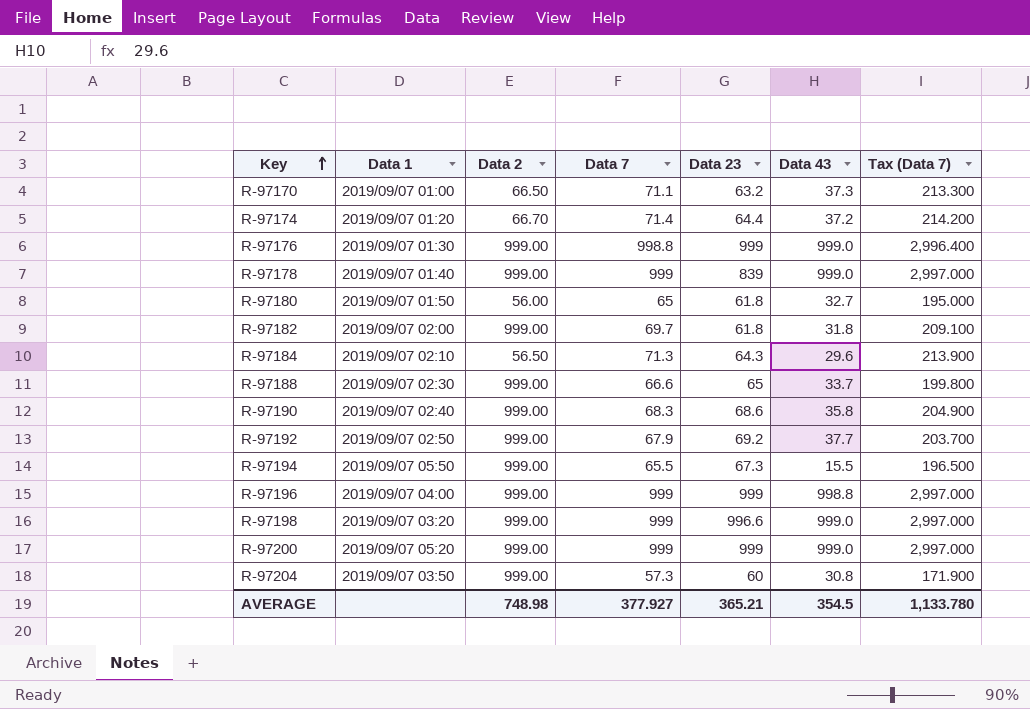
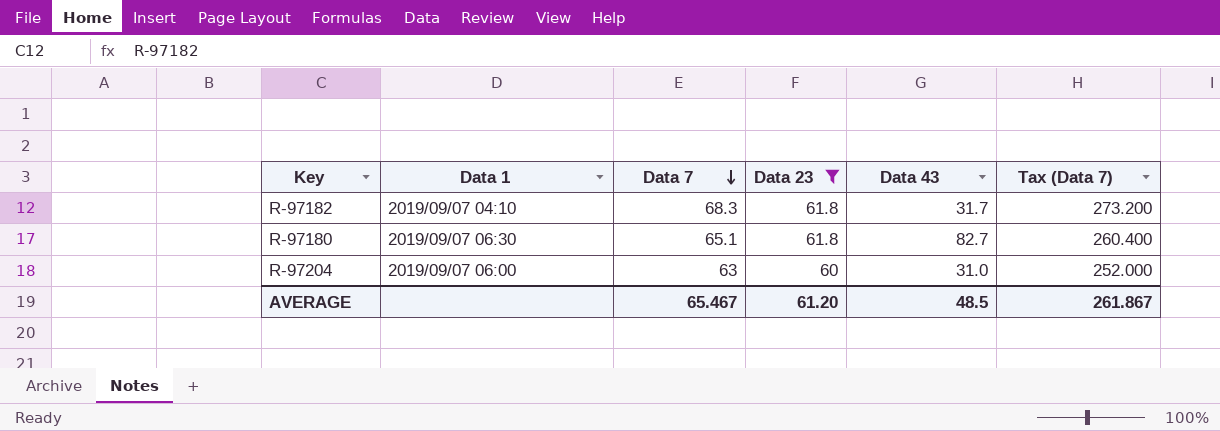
filter: none -> Data 23 <= 61.8
row order: Key ascending -> Data 7 descending
column Data 2 | position: 3 -> none
column Tax (Data 7) | formula: [Data 7] * 3 -> [Data 7] * 4
R-97182 | Data 1: 2019/09/07 02:00 -> 2019/09/07 04:10
R-97182 | Data 7: 69.7 -> 68.3
R-97182 | Data 43: 31.8 -> 31.7
R-97180 | Data 1: 2019/09/07 01:50 -> 2019/09/07 06:30
R-97180 | Data 7: 65 -> 65.1
R-97180 | Data 43: 32.7 -> 82.7
R-97204 | Data 1: 2019/09/07 03:50 -> 2019/09/07 06:00
R-97204 | Data 7: 57.3 -> 63
R-97204 | Data 43: 30.8 -> 31.0
AVERAGE | Data 7: 377.927 -> 65.467
AVERAGE | Data 23: 365.21 -> 61.20
AVERAGE | Data 43: 354.5 -> 48.5
AVERAGE | Tax (Data 7): 1,133.780 -> 261.867

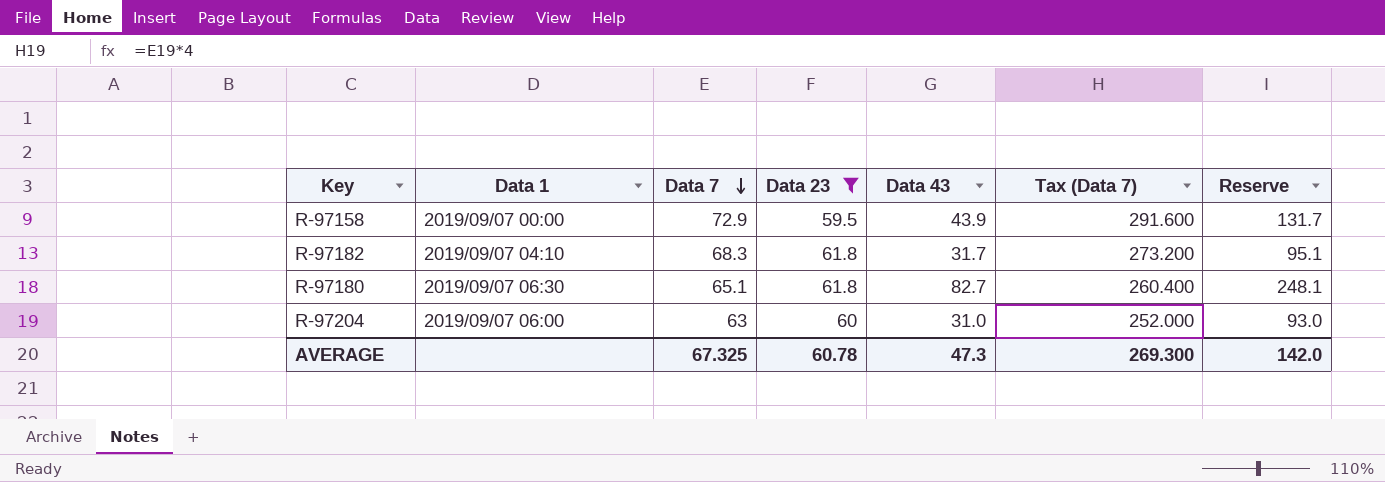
column Reserve | formula: none -> [Data 43] * 3
row R-97158: none -> 2019/09/07 00:00 | 72.9 | 59.5 | 43.9 | 291.600 | 131.7
AVERAGE | Data 7: 65.467 -> 67.325
AVERAGE | Data 23: 61.20 -> 60.78
AVERAGE | Data 43: 48.5 -> 47.3
AVERAGE | Tax (Data 7): 261.867 -> 269.300

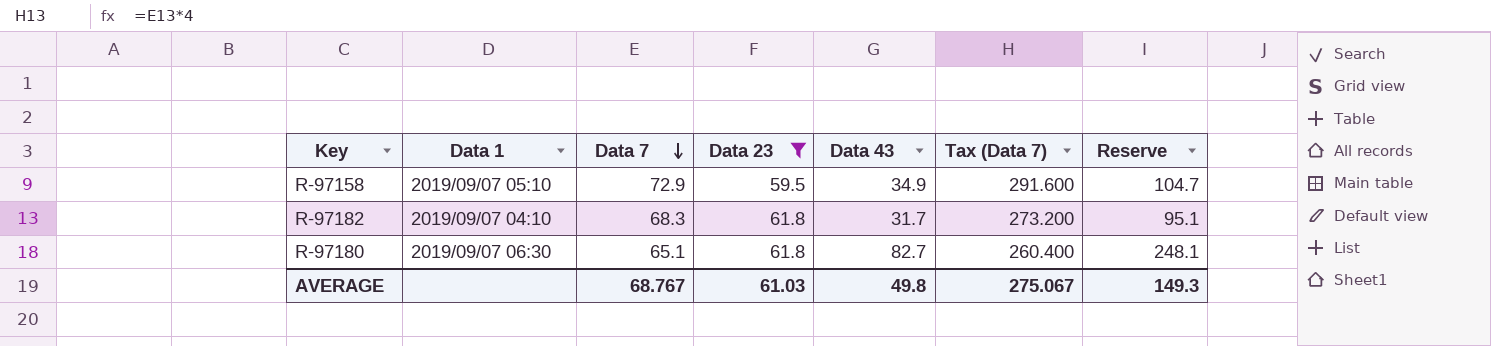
row R-97204: 2019/09/07 06:00 | 63 | 60 | 31.0 | 252.000 | 93.0 -> none
R-97158 | Data 1: 2019/09/07 00:00 -> 2019/09/07 05:10
R-97158 | Data 43: 43.9 -> 34.9
R-97158 | Reserve: 131.7 -> 104.7
AVERAGE | Data 7: 67.325 -> 68.767
AVERAGE | Data 23: 60.78 -> 61.03
AVERAGE | Data 43: 47.3 -> 49.8
AVERAGE | Tax (Data 7): 269.300 -> 275.067
AVERAGE | Reserve: 142.0 -> 149.3

